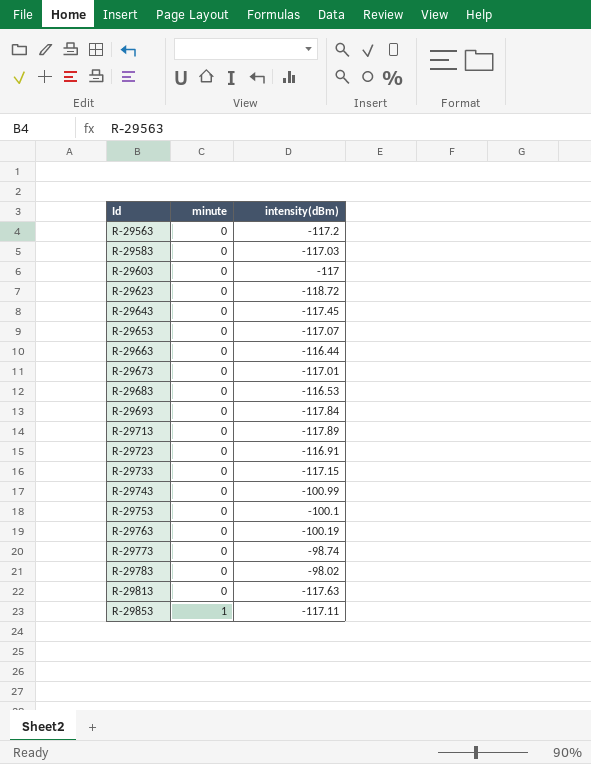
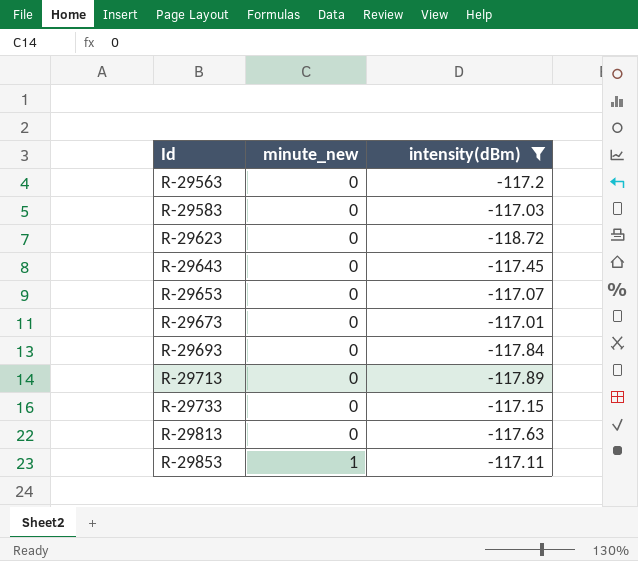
filter: none -> intensity(dBm) <= -117.01
column name: minute -> minute_new

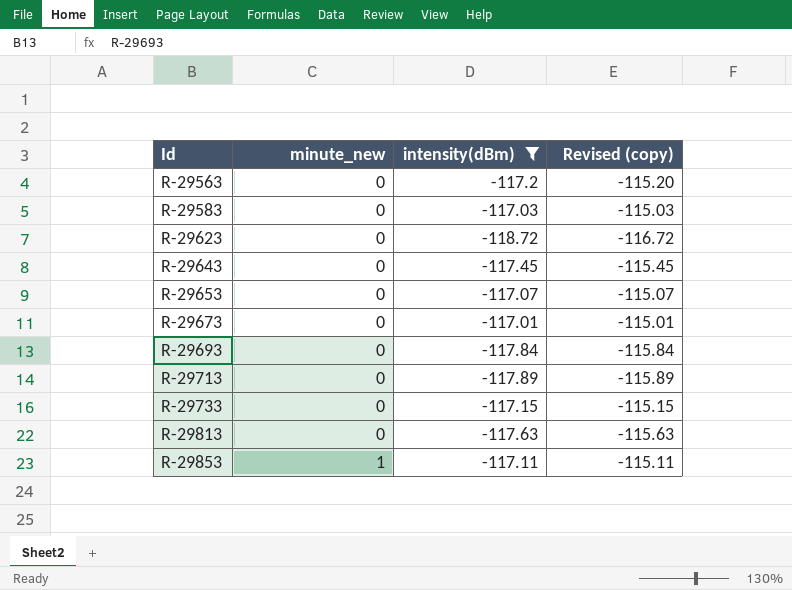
column Revised (copy) | formula: none -> [intensity(dBm)] + 2

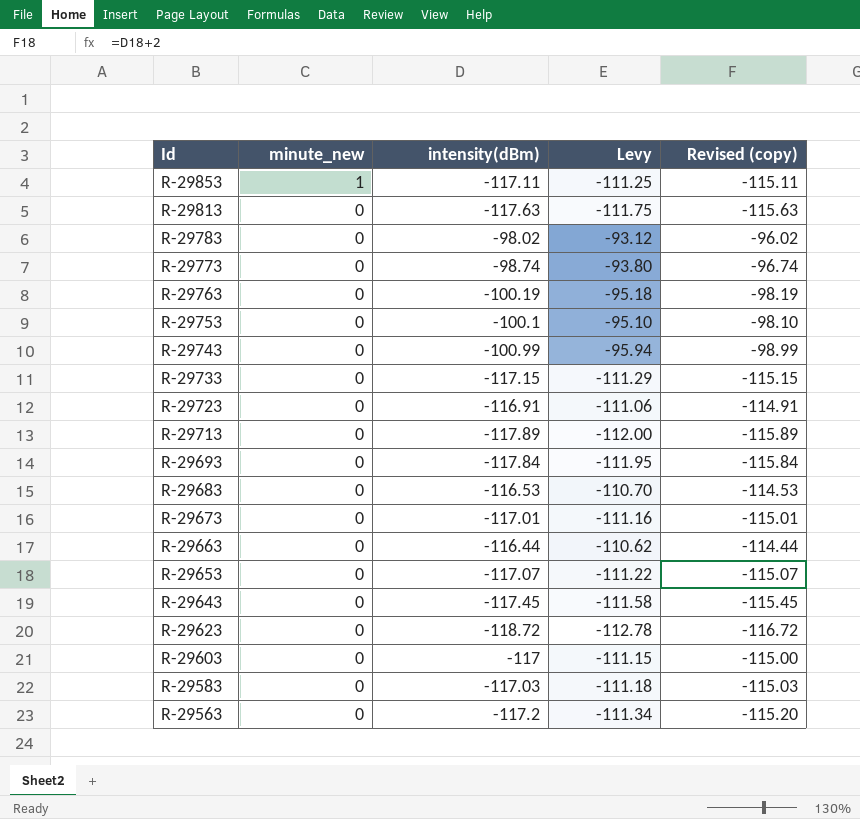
filter: intensity(dBm) <= -117.01 -> none
row order: Id ascending -> Id descending
column Levy | formula: none -> [intensity(dBm)] * 0.95

